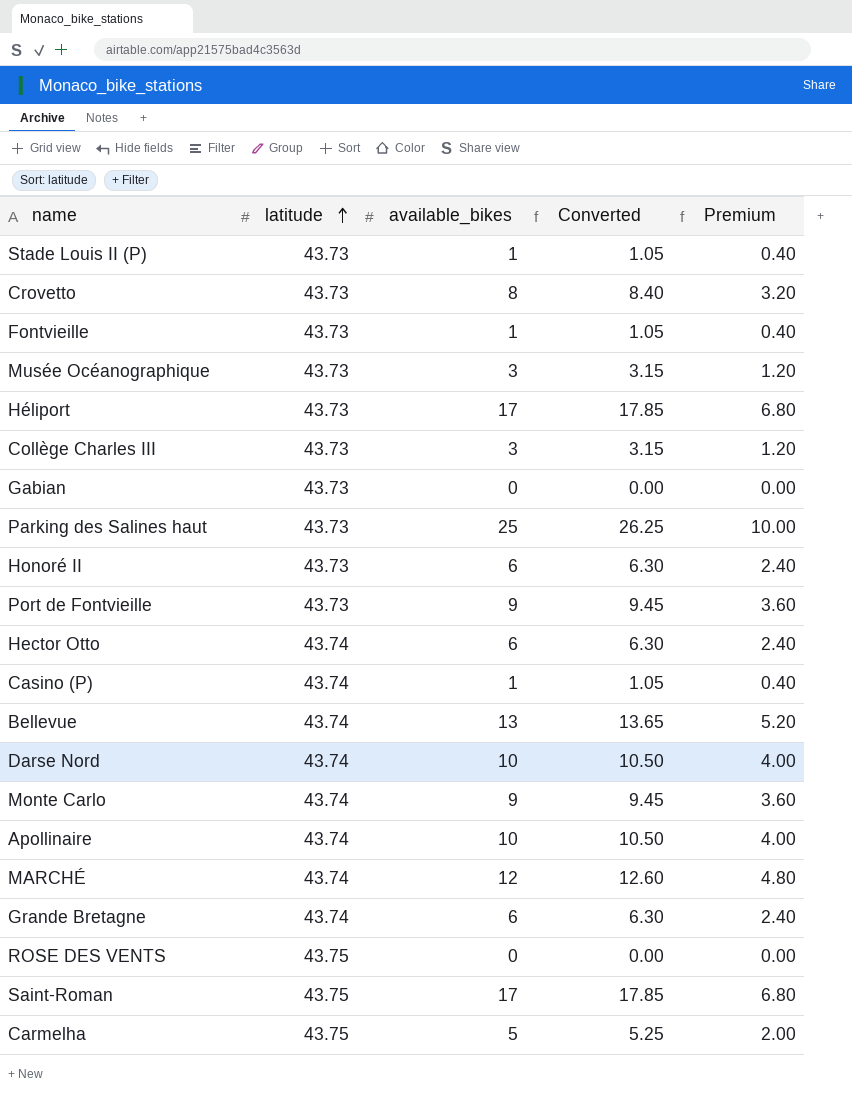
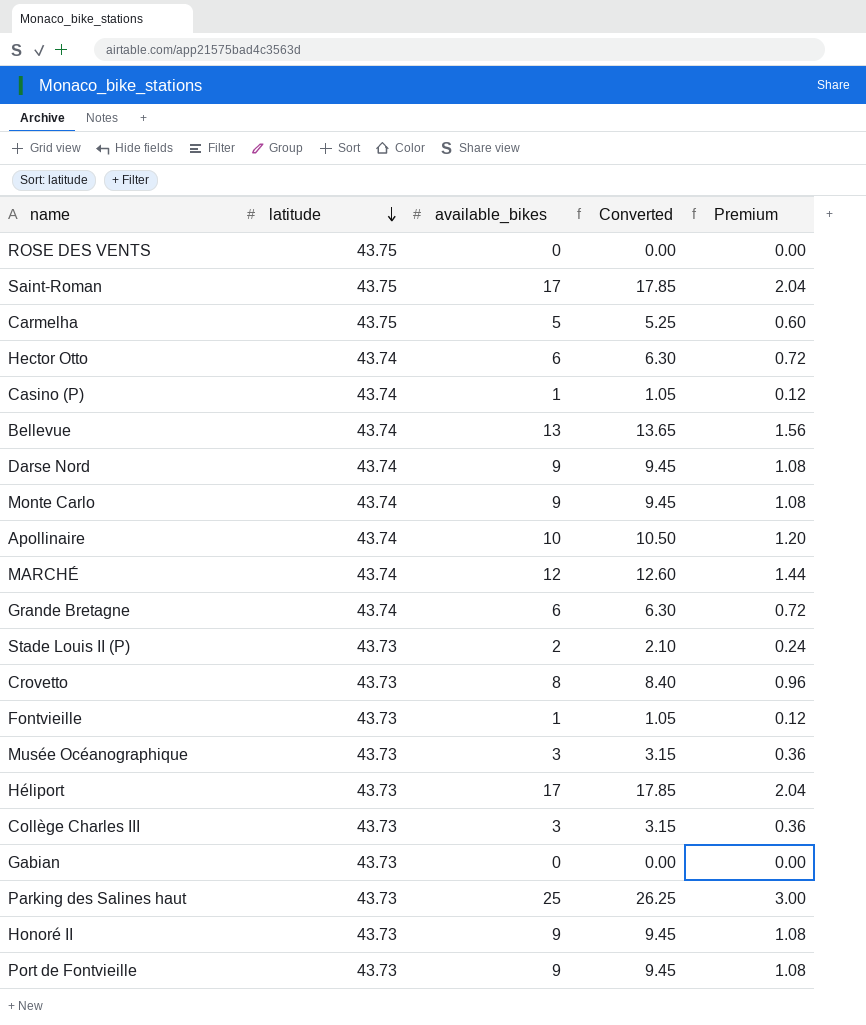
row order: latitude ascending -> latitude descending
column Premium | formula: [available_bikes] * 0.4 -> [available_bikes] * 0.12
Darse Nord | available_bikes: 10 -> 9
Darse Nord | Converted: 10.50 -> 9.45
Stade Louis II (P) | available_bikes: 1 -> 2
Stade Louis II (P) | Converted: 1.05 -> 2.10
Honoré II | available_bikes: 6 -> 9
Honoré II | Converted: 6.30 -> 9.45

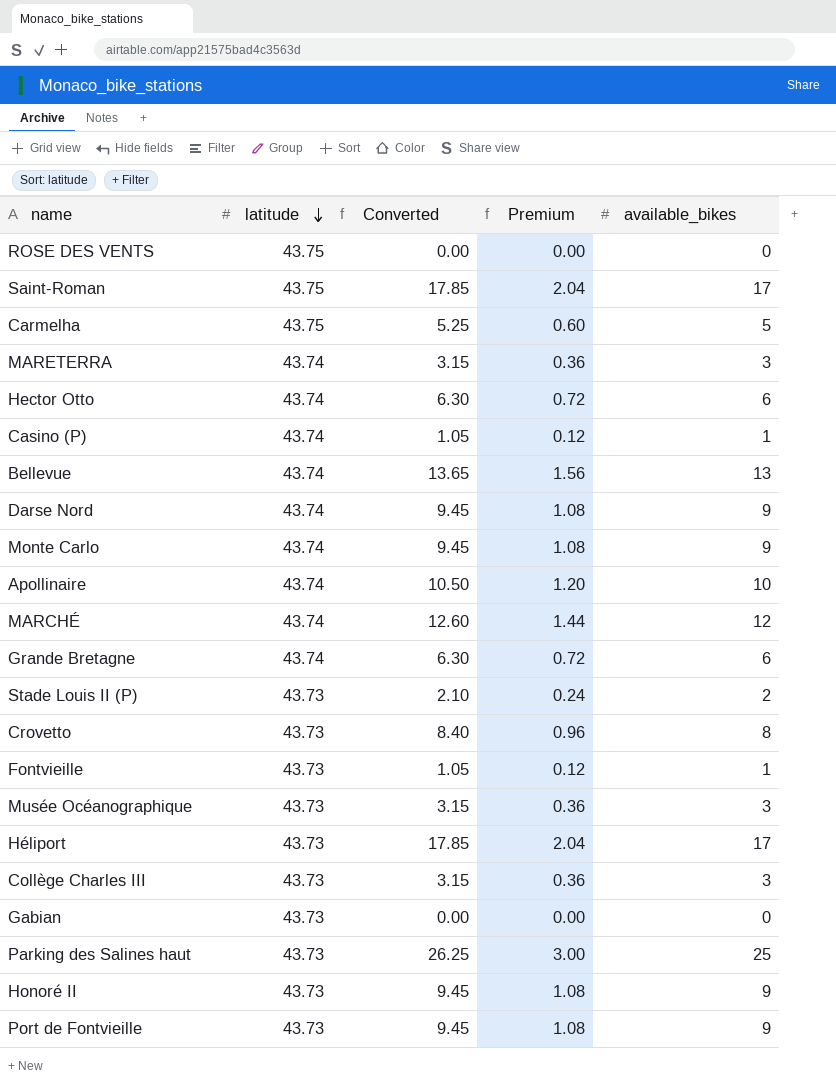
column available_bikes | position: 3 -> 5
row MARETERRA: none -> 43.74 | 3.15 | 0.36 | 3

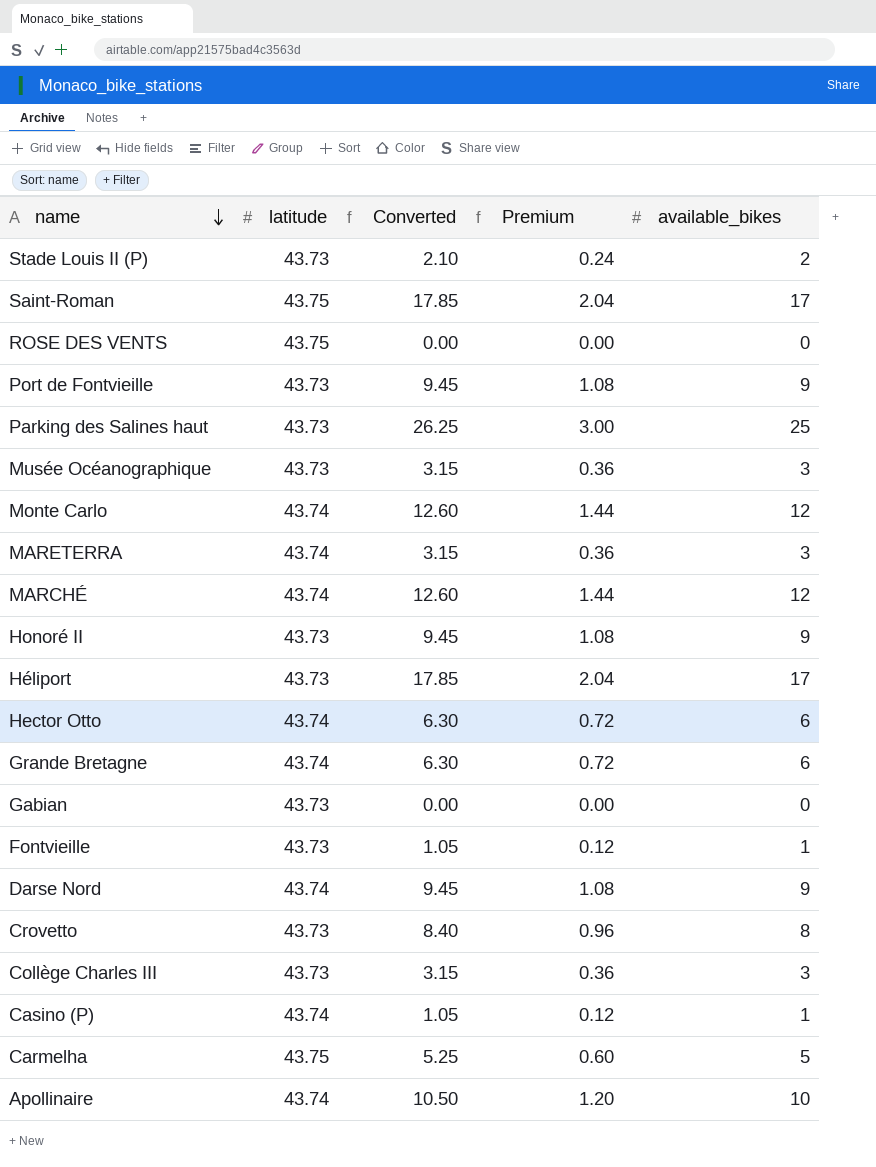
row order: latitude descending -> name descending
row Bellevue: 43.74 | 13.65 | 1.56 | 13 -> none
Monte Carlo | Converted: 9.45 -> 12.60
Monte Carlo | Premium: 1.08 -> 1.44
Monte Carlo | available_bikes: 9 -> 12

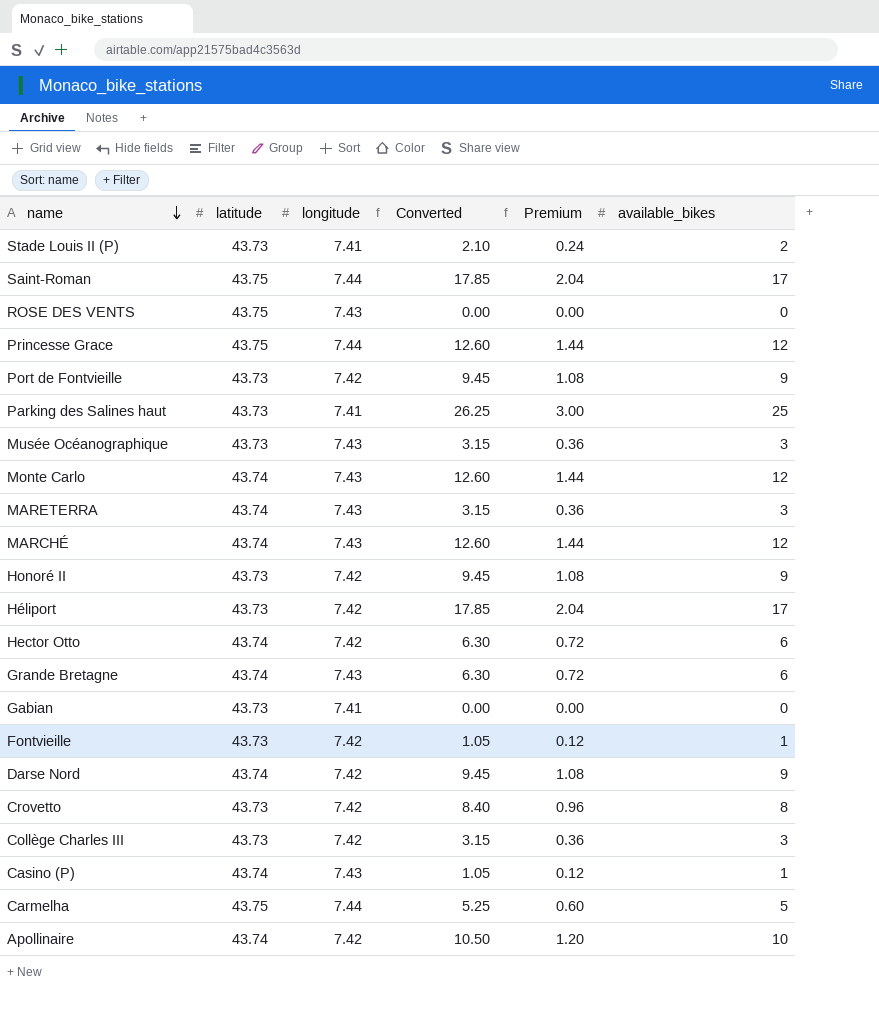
column longitude | position: none -> 3
row Princesse Grace: none -> 43.75 | 7.44 | 12.60 | 1.44 | 12

